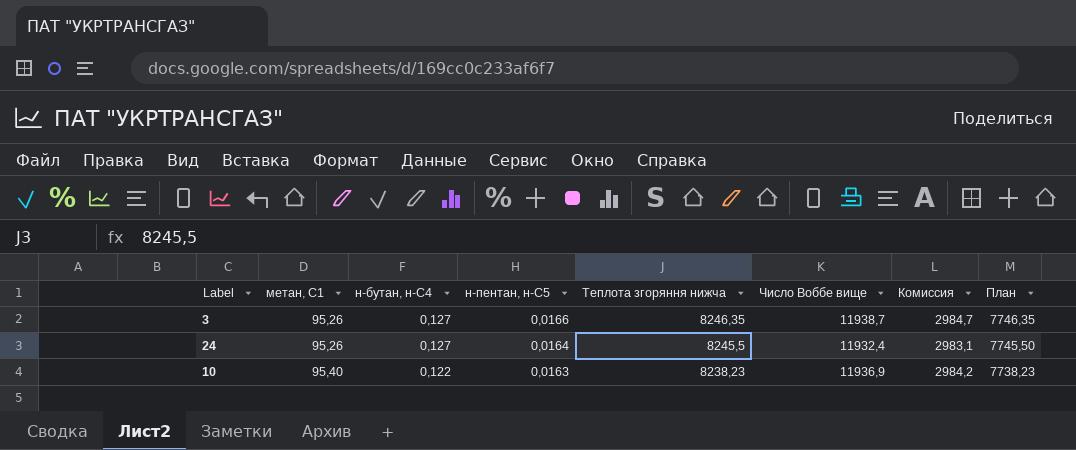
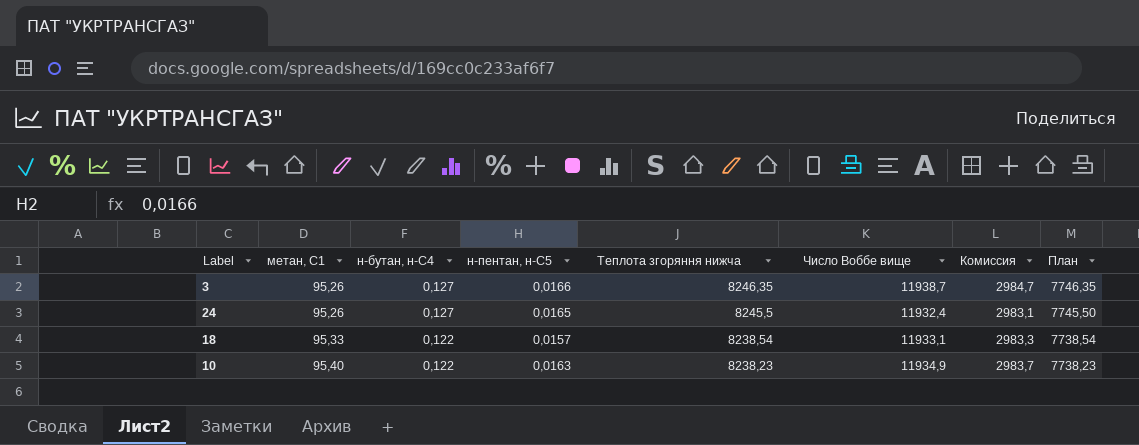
24 | н-пентан, н-С5: 0,0164 -> 0,0165
row 18: none -> 95,33 | 0,122 | 0,0157 | 8238,54 | 11933,1 | 2983,3 | 7738,54
10 | Число Воббе вище: 11936,9 -> 11934,9
10 | Комиссия: 2984,2 -> 2983,7

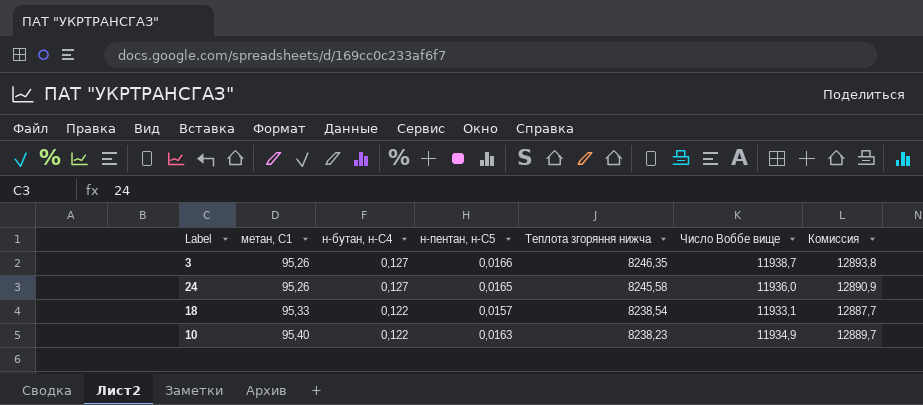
column План | formula: [Теплота згоряння нижча] - 500 -> none
column Комиссия | formula: [Число Воббе вище] * 0,25 -> [Число Воббе вище] * 1,08
24 | Теплота згоряння нижча: 8245,5 -> 8245,58
24 | Число Воббе вище: 11932,4 -> 11936,0

